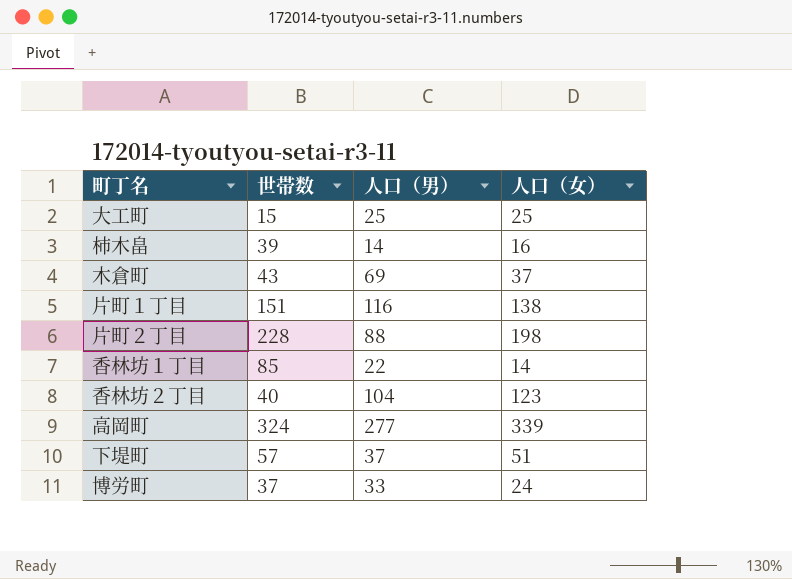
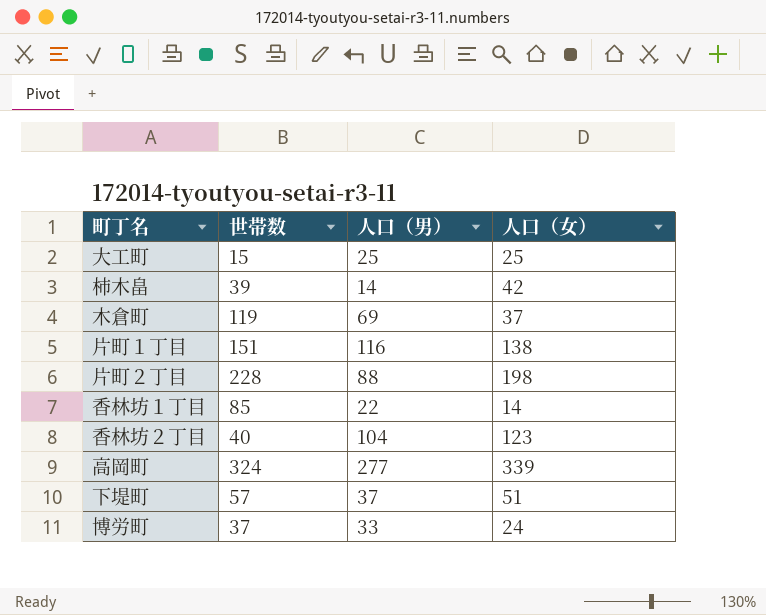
柿木畠 | 人口（女）: 16 -> 42
木倉町 | 世帯数: 43 -> 119

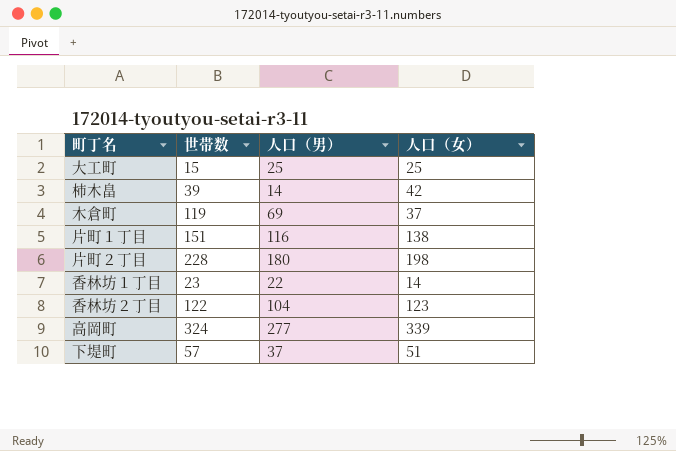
row 博労町: 37 | 33 | 24 -> none
片町２丁目 | 人口（男）: 88 -> 180
香林坊１丁目 | 世帯数: 85 -> 23
香林坊２丁目 | 世帯数: 40 -> 122

